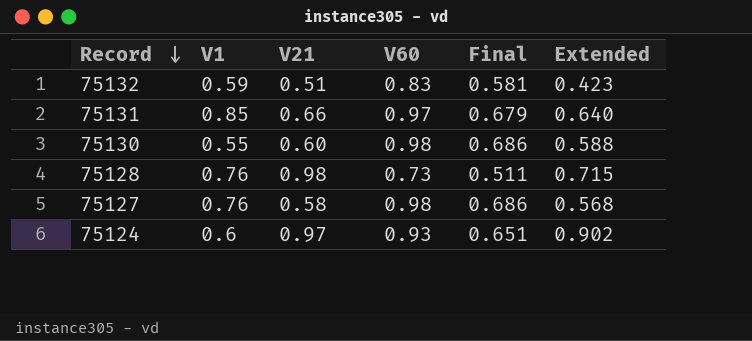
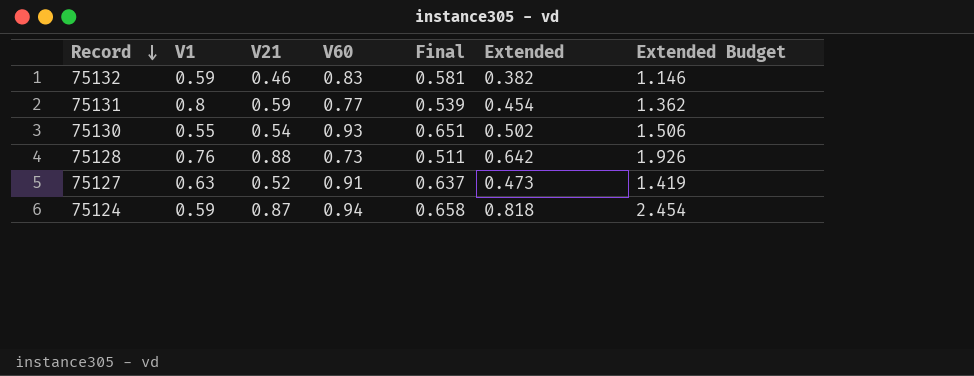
column Extended Budget | formula: none -> [Extended] * 3
75132 | V21: 0.51 -> 0.46
75132 | Extended: 0.423 -> 0.382
75131 | V1: 0.85 -> 0.8
75131 | V21: 0.66 -> 0.59
75131 | V60: 0.97 -> 0.77
75131 | Final: 0.679 -> 0.539
75131 | Extended: 0.640 -> 0.454
75130 | V21: 0.60 -> 0.54
75130 | V60: 0.98 -> 0.93
75130 | Final: 0.686 -> 0.651
75130 | Extended: 0.588 -> 0.502
75128 | V21: 0.98 -> 0.88
75128 | Extended: 0.715 -> 0.642
75127 | V1: 0.76 -> 0.63
75127 | V21: 0.58 -> 0.52
75127 | V60: 0.98 -> 0.91
75127 | Final: 0.686 -> 0.637
75127 | Extended: 0.568 -> 0.473
75124 | V1: 0.6 -> 0.59
75124 | V21: 0.97 -> 0.87
75124 | V60: 0.93 -> 0.94
75124 | Final: 0.651 -> 0.658
75124 | Extended: 0.902 -> 0.818

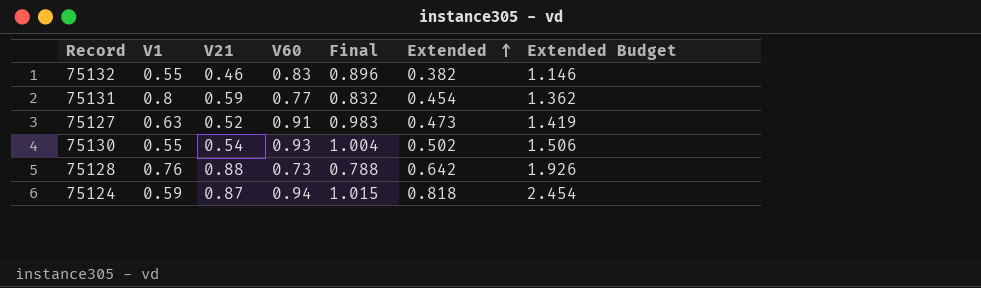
row order: Record descending -> Extended ascending
column Final | formula: [V60] * 0.7 -> [V60] * 1.08
75132 | V1: 0.59 -> 0.55

